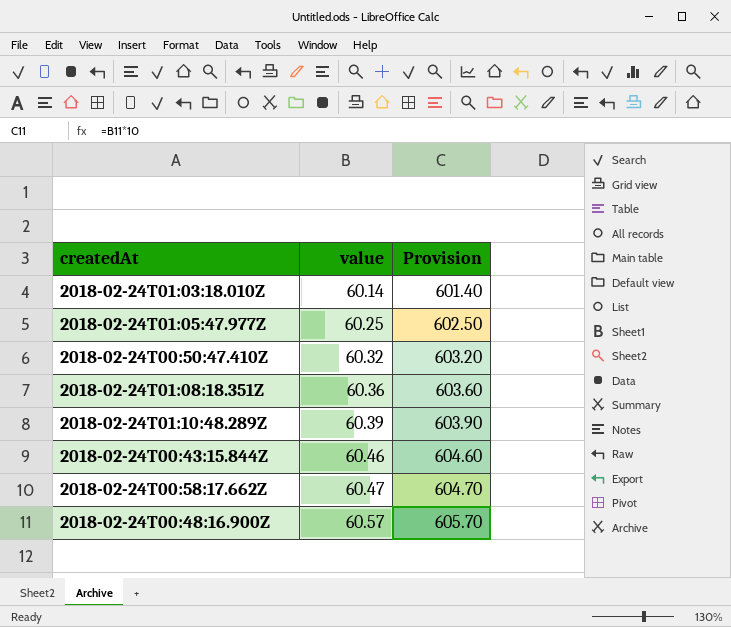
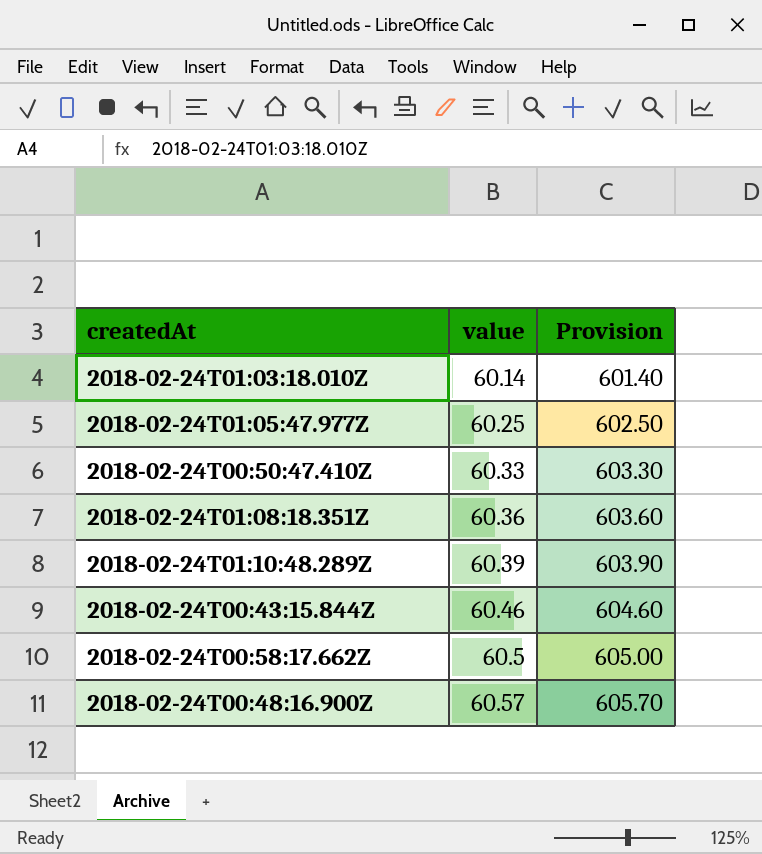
2018-02-24T00:50:47.410Z | value: 60.32 -> 60.33
2018-02-24T00:50:47.410Z | Provision: 603.20 -> 603.30
2018-02-24T00:58:17.662Z | value: 60.47 -> 60.5
2018-02-24T00:58:17.662Z | Provision: 604.70 -> 605.00

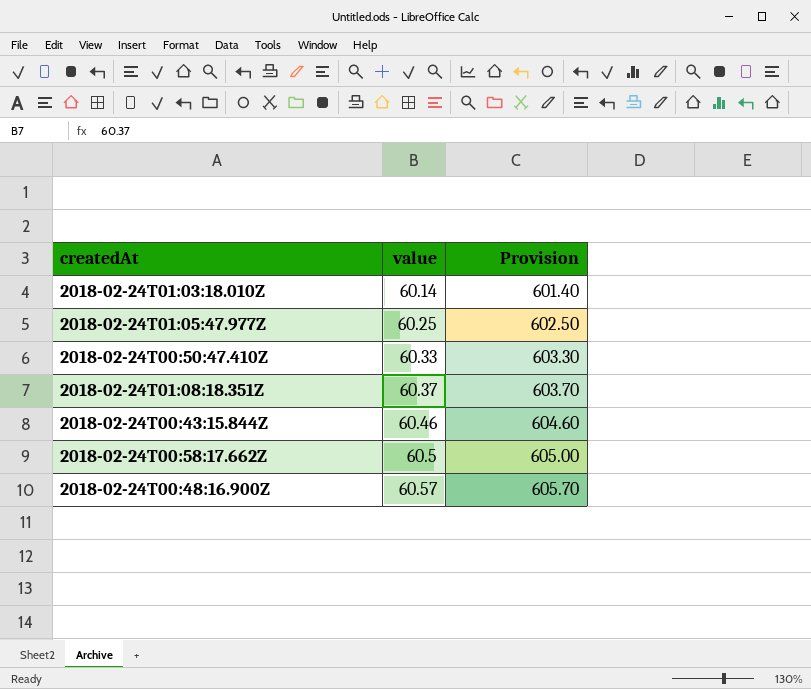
row 2018-02-24T01:10:48.289Z: 60.39 | 603.90 -> none
2018-02-24T01:08:18.351Z | value: 60.36 -> 60.37
2018-02-24T01:08:18.351Z | Provision: 603.60 -> 603.70

